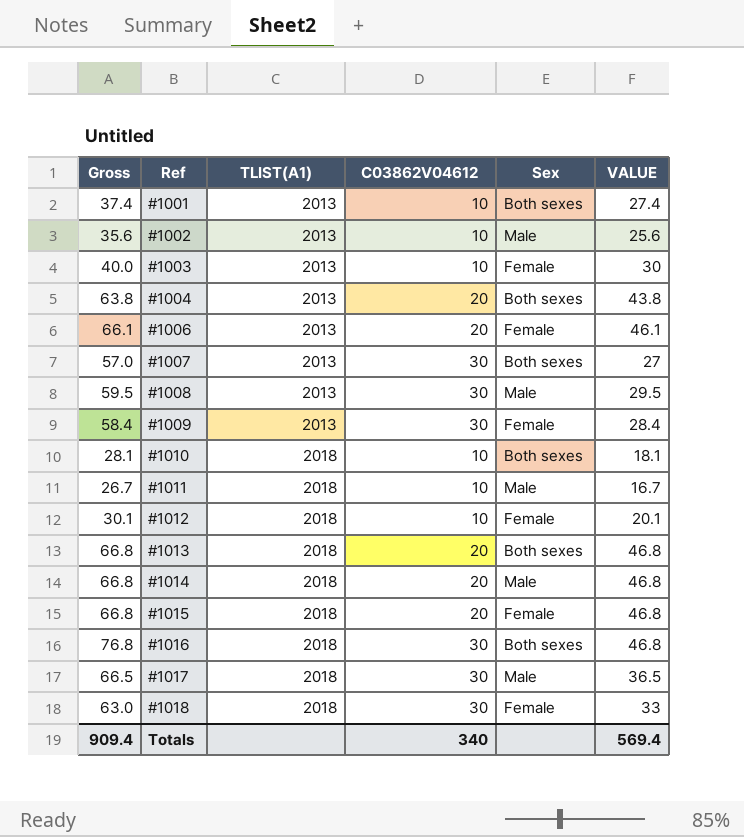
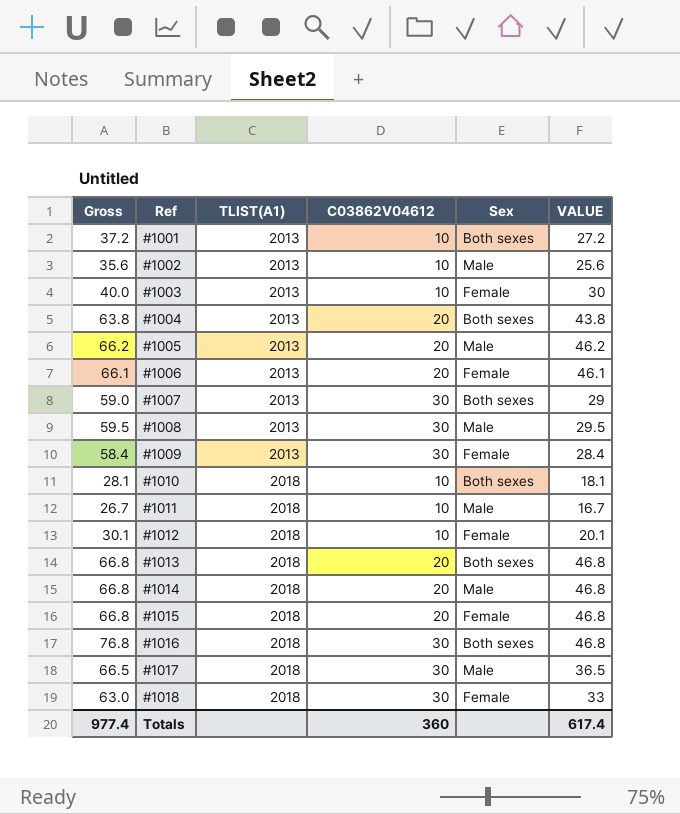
#1001 | Gross: 37.4 -> 37.2
#1001 | VALUE: 27.4 -> 27.2
row #1005: none -> 66.2 | 2013 | 20 | Male | 46.2
#1007 | Gross: 57.0 -> 59.0
#1007 | VALUE: 27 -> 29
Totals | Gross: 909.4 -> 977.4
Totals | C03862V04612: 340 -> 360
Totals | VALUE: 569.4 -> 617.4

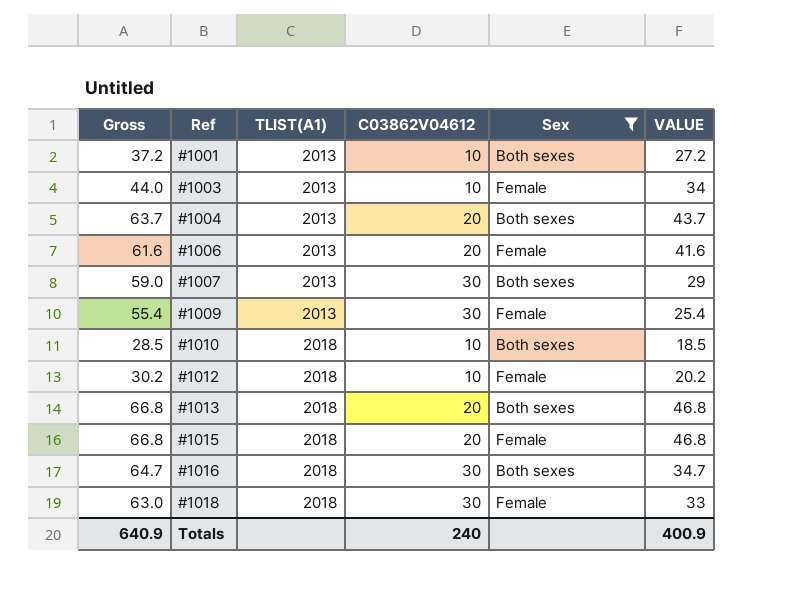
filter: none -> Sex != Male
#1003 | Gross: 40.0 -> 44.0
#1003 | VALUE: 30 -> 34
#1004 | Gross: 63.8 -> 63.7
#1004 | VALUE: 43.8 -> 43.7
#1006 | Gross: 66.1 -> 61.6
#1006 | VALUE: 46.1 -> 41.6
#1009 | Gross: 58.4 -> 55.4
#1009 | VALUE: 28.4 -> 25.4
#1010 | Gross: 28.1 -> 28.5
#1010 | VALUE: 18.1 -> 18.5
#1012 | Gross: 30.1 -> 30.2
#1012 | VALUE: 20.1 -> 20.2
#1016 | Gross: 76.8 -> 64.7
#1016 | VALUE: 46.8 -> 34.7
Totals | Gross: 977.4 -> 640.9
Totals | C03862V04612: 360 -> 240
Totals | VALUE: 617.4 -> 400.9

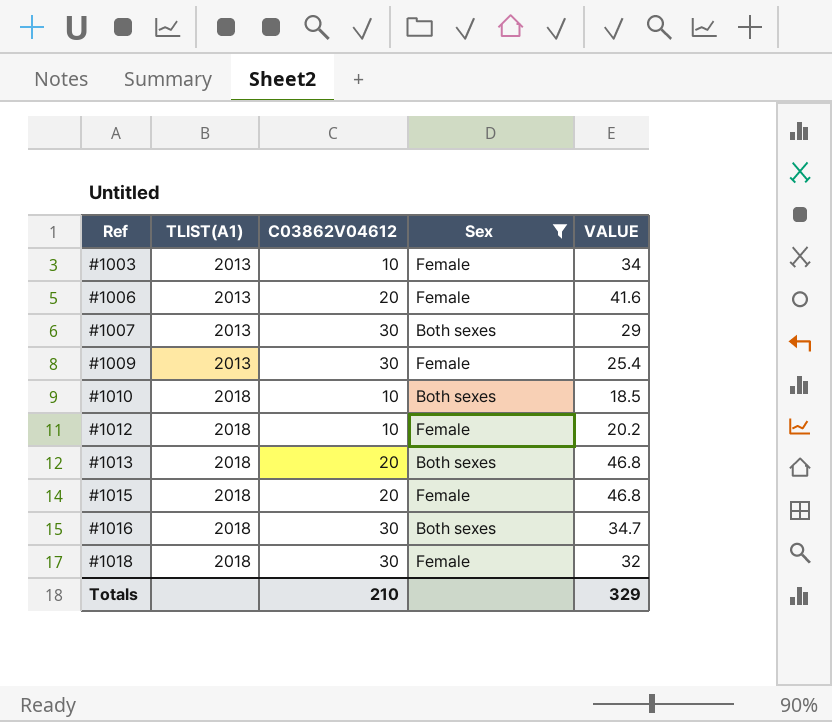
column Gross | formula: [C03862V04612] + [VALUE] -> none
row #1001: 37.2 | 2013 | 10 | Both sexes | 27.2 -> none
row #1004: 63.7 | 2013 | 20 | Both sexes | 43.7 -> none
#1018 | VALUE: 33 -> 32
Totals | C03862V04612: 240 -> 210
Totals | VALUE: 400.9 -> 329

